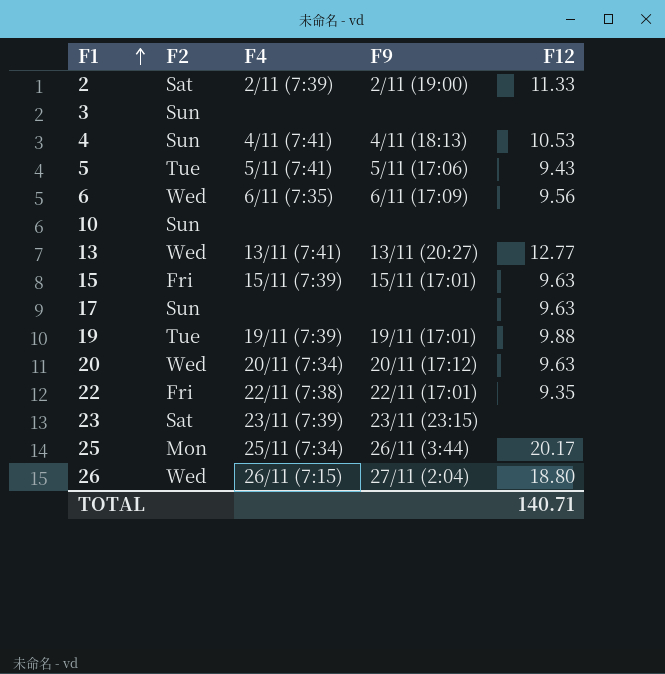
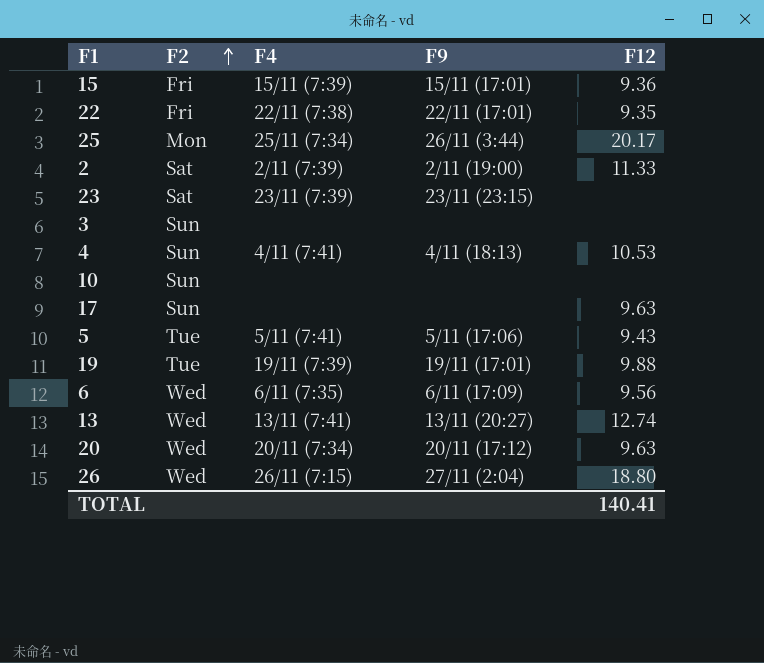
row order: F1 ascending -> F2 ascending
15 | F12: 9.63 -> 9.36
13 | F12: 12.77 -> 12.74
TOTAL | F12: 140.71 -> 140.41

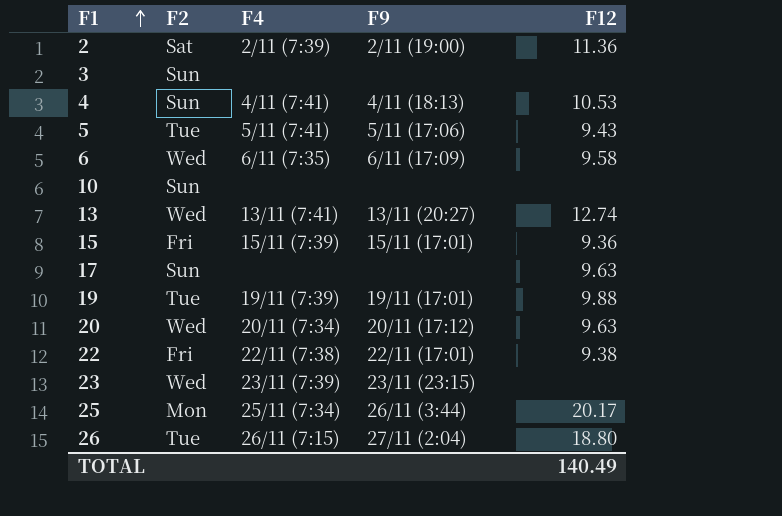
row order: F2 ascending -> F1 ascending
2 | F12: 11.33 -> 11.36
6 | F12: 9.56 -> 9.58
22 | F12: 9.35 -> 9.38
23 | F2: Sat -> Wed
26 | F2: Wed -> Tue
TOTAL | F12: 140.41 -> 140.49

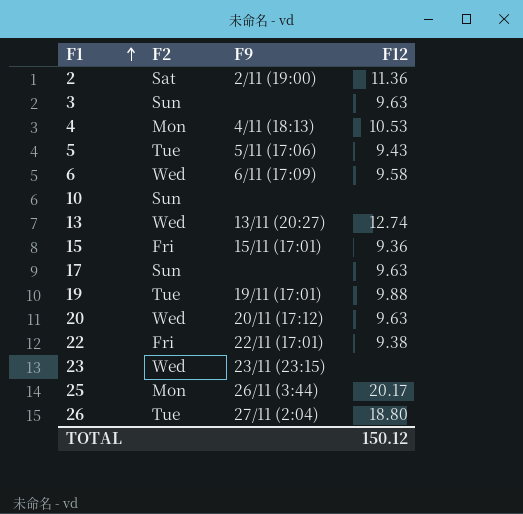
column F4 | position: 3 -> none
3 | F12: none -> 9.63
4 | F2: Sun -> Mon
TOTAL | F12: 140.49 -> 150.12

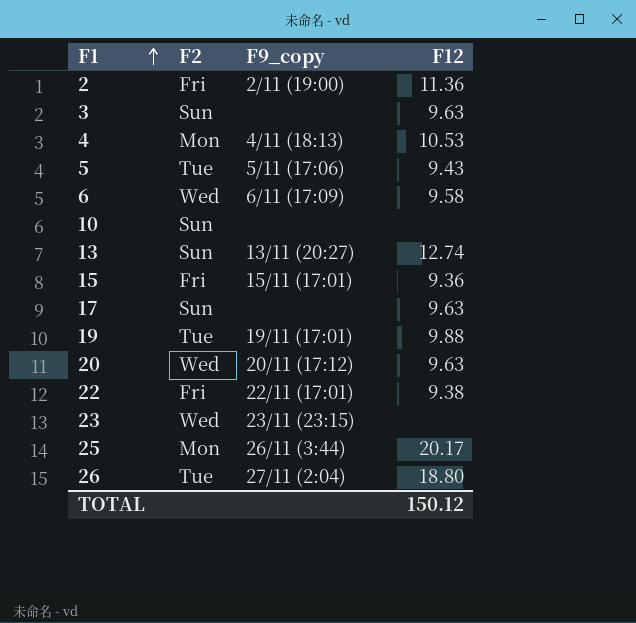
column name: F9 -> F9_copy
2 | F2: Sat -> Fri
13 | F2: Wed -> Sun

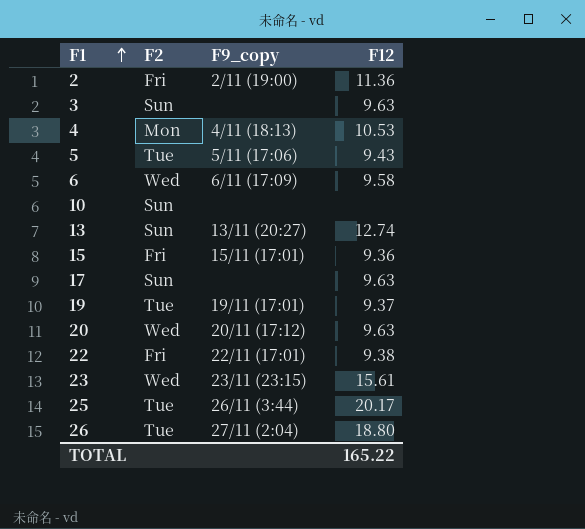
19 | F12: 9.88 -> 9.37
23 | F12: none -> 15.61
25 | F2: Mon -> Tue
TOTAL | F12: 150.12 -> 165.22

